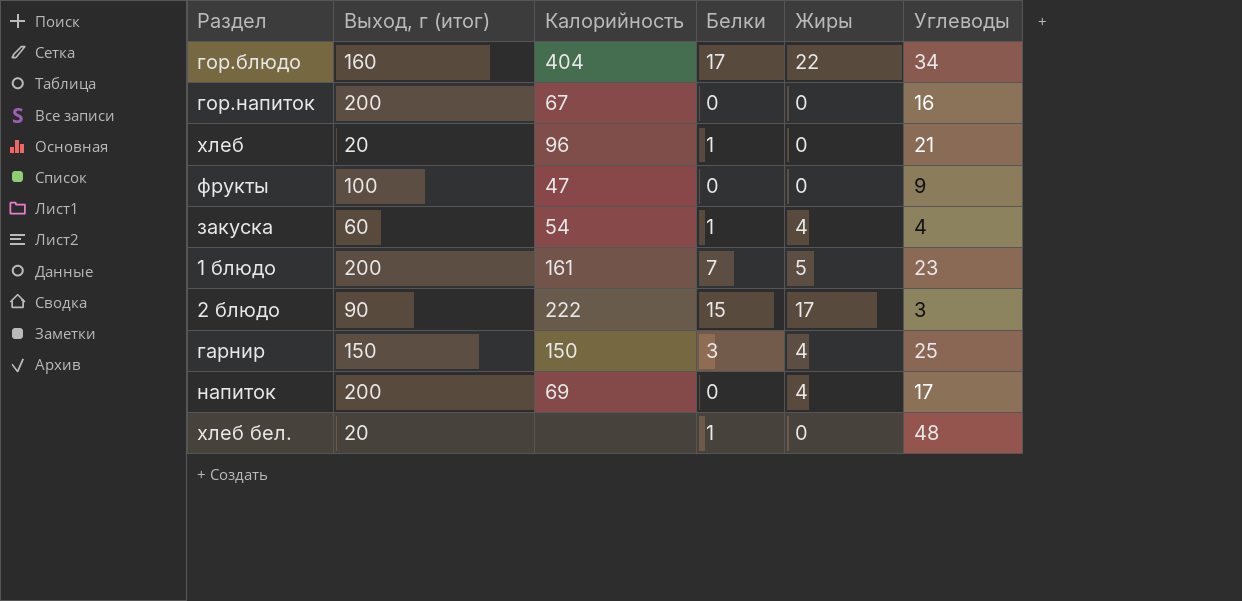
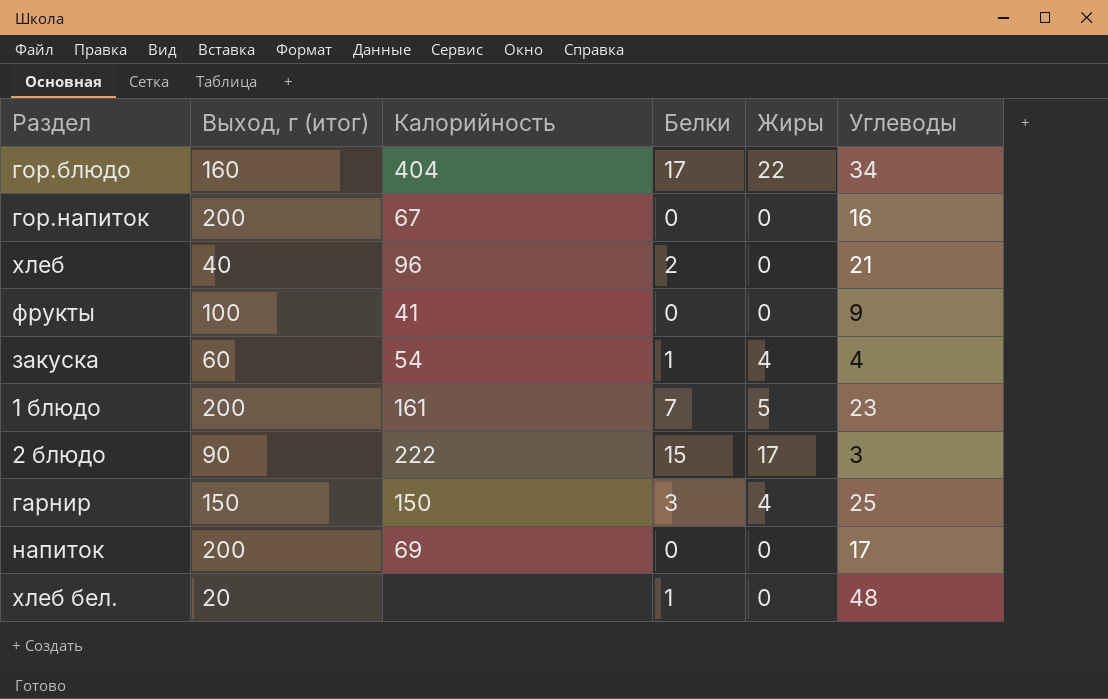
хлеб | Выход, г (итог): 20 -> 40
хлеб | Белки: 1 -> 2
фрукты | Калорийность: 47 -> 41
напиток | Жиры: 4 -> 0

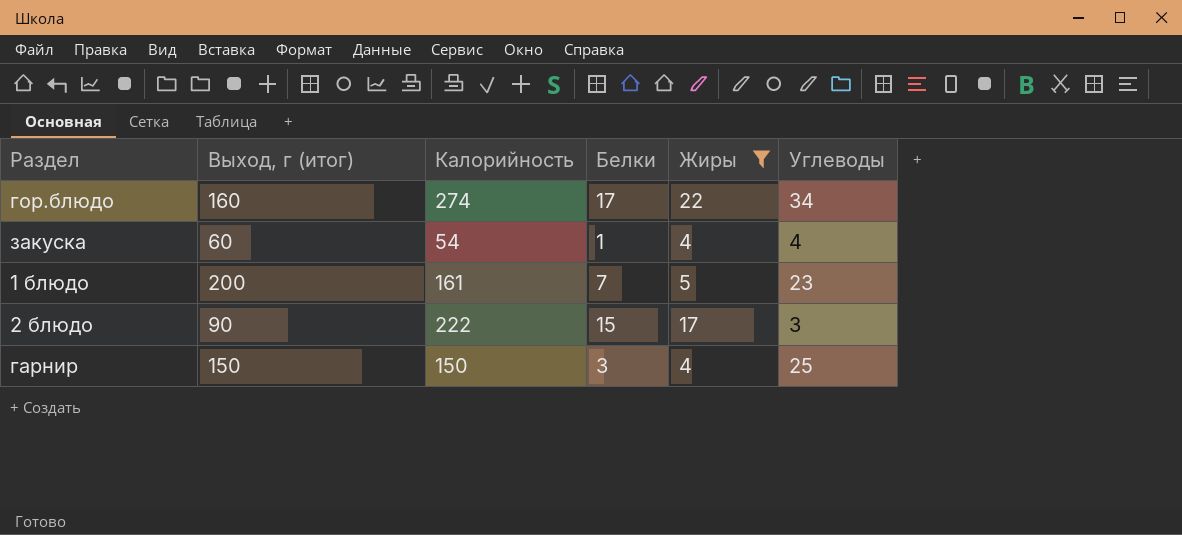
filter: none -> Жиры != 0
гор.блюдо | Калорийность: 404 -> 274

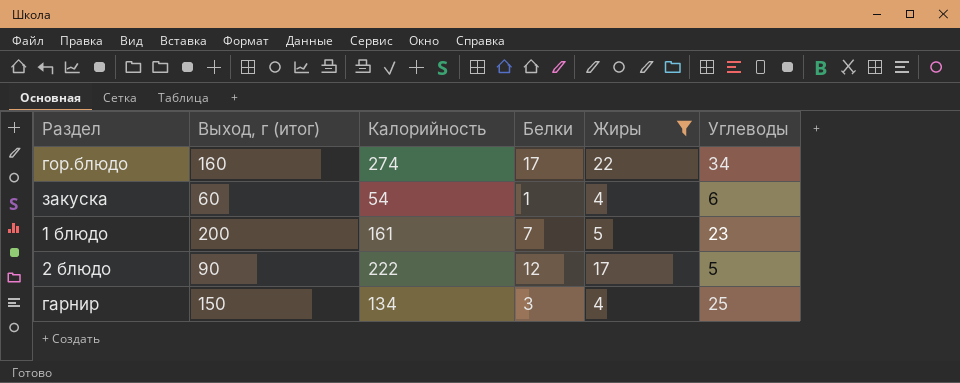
закуска | Углеводы: 4 -> 6
2 блюдо | Белки: 15 -> 12
2 блюдо | Углеводы: 3 -> 5
гарнир | Калорийность: 150 -> 134

